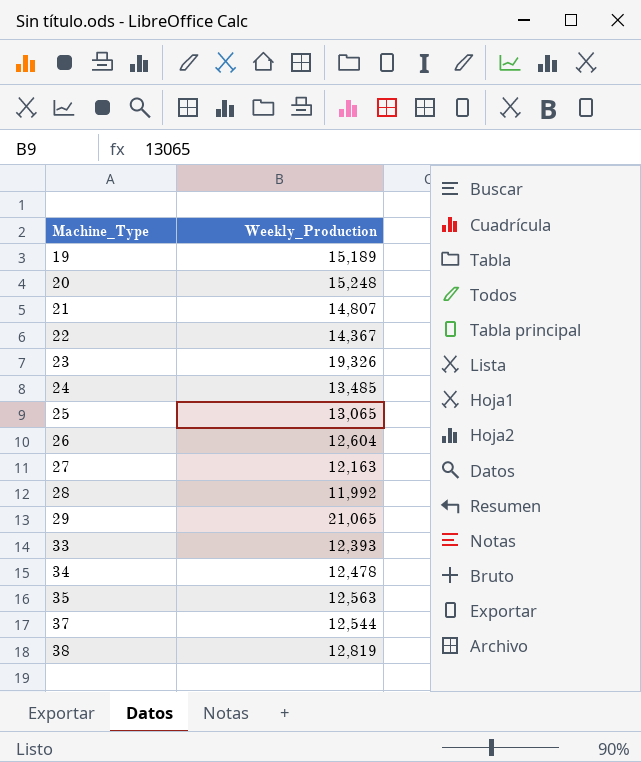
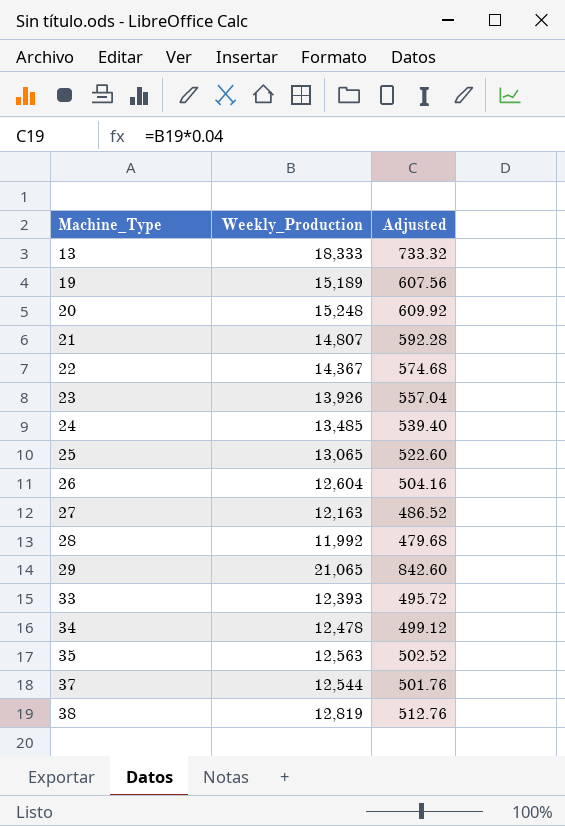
column Adjusted | formula: none -> [Weekly_Production] * 0.04
row 13: none -> 18,333 | 733.32
23 | Weekly_Production: 19,326 -> 13,926

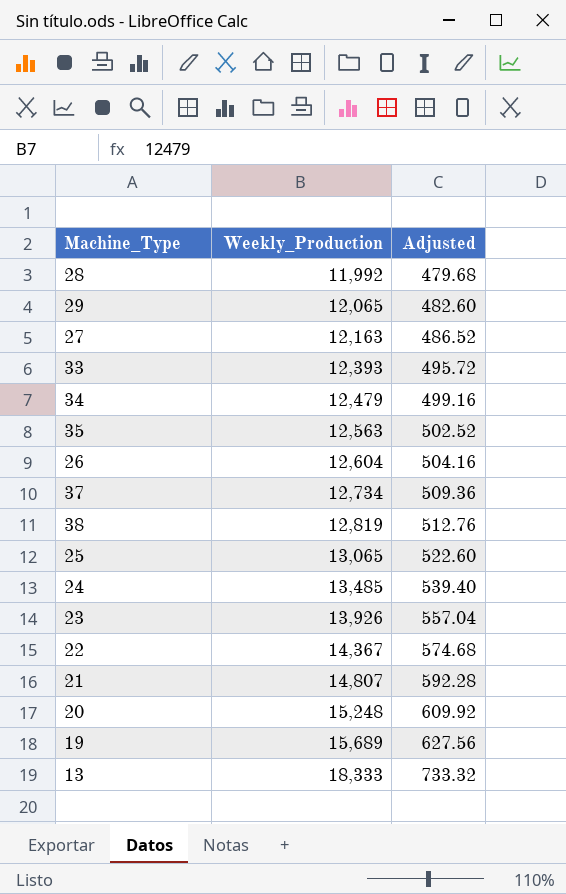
row order: Machine_Type ascending -> Weekly_Production ascending
29 | Weekly_Production: 21,065 -> 12,065
29 | Adjusted: 842.60 -> 482.60
34 | Weekly_Production: 12,478 -> 12,479
34 | Adjusted: 499.12 -> 499.16
37 | Weekly_Production: 12,544 -> 12,734
37 | Adjusted: 501.76 -> 509.36
19 | Weekly_Production: 15,189 -> 15,689
19 | Adjusted: 607.56 -> 627.56

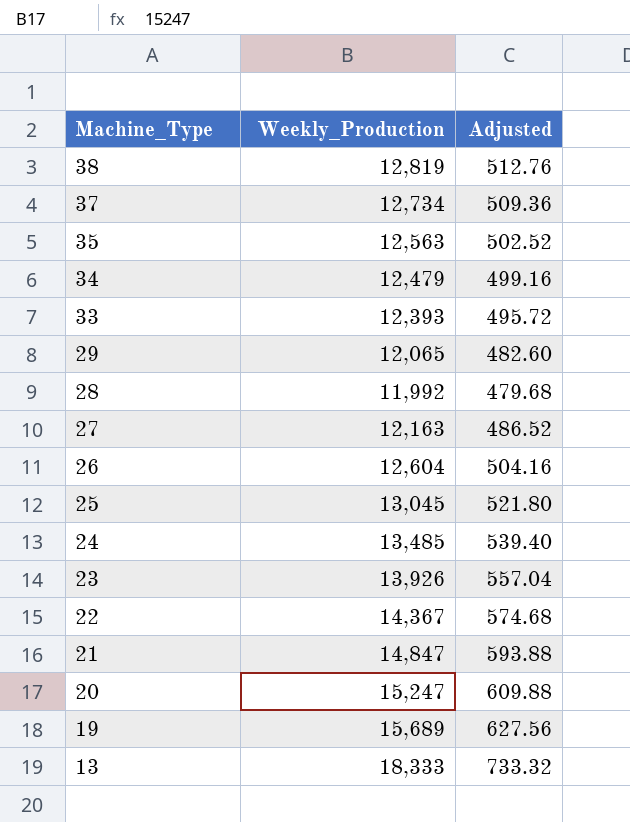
row order: Weekly_Production ascending -> Machine_Type descending
25 | Weekly_Production: 13,065 -> 13,045
25 | Adjusted: 522.60 -> 521.80
21 | Weekly_Production: 14,807 -> 14,847
21 | Adjusted: 592.28 -> 593.88
20 | Weekly_Production: 15,248 -> 15,247
20 | Adjusted: 609.92 -> 609.88

